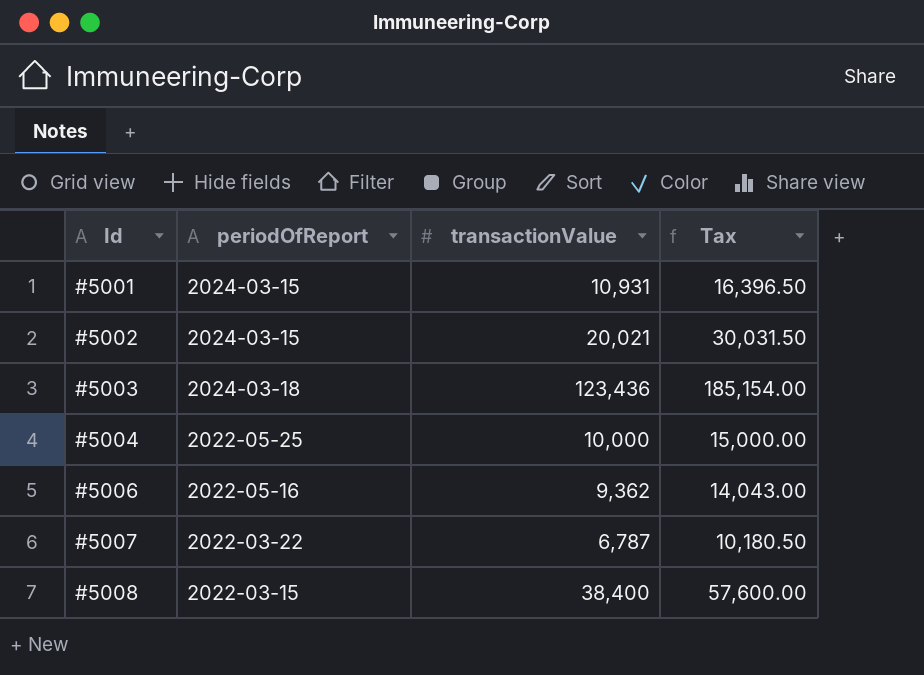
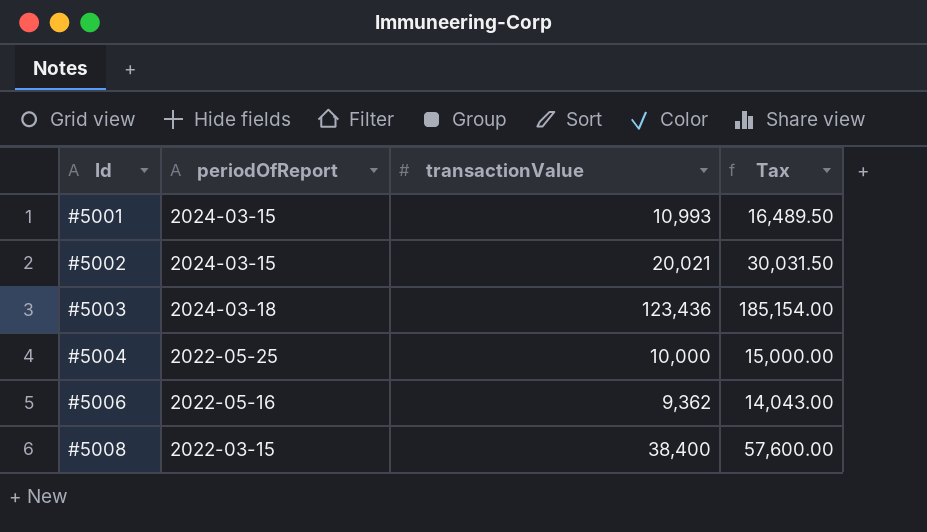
row #5007: 2022-03-22 | 6,787 | 10,180.50 -> none
#5001 | transactionValue: 10,931 -> 10,993
#5001 | Tax: 16,396.50 -> 16,489.50

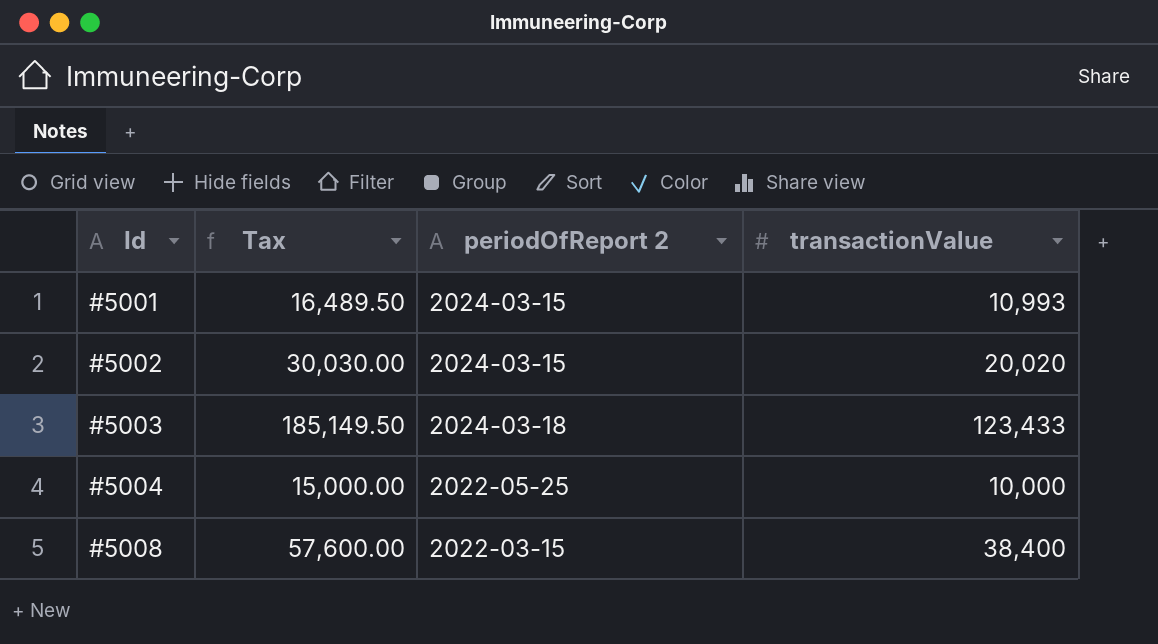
column Tax | position: 4 -> 2
column name: periodOfReport -> periodOfReport 2
row #5006: 2022-05-16 | 9,362 | 14,043.00 -> none
#5002 | Tax: 30,031.50 -> 30,030.00
#5002 | transactionValue: 20,021 -> 20,020
#5003 | Tax: 185,154.00 -> 185,149.50
#5003 | transactionValue: 123,436 -> 123,433

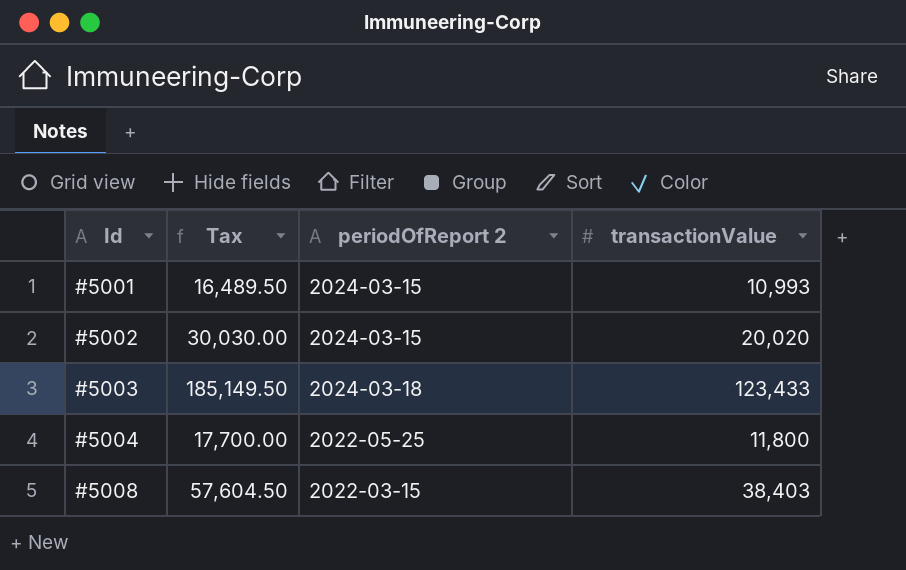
#5004 | Tax: 15,000.00 -> 17,700.00
#5004 | transactionValue: 10,000 -> 11,800
#5008 | Tax: 57,600.00 -> 57,604.50
#5008 | transactionValue: 38,400 -> 38,403

